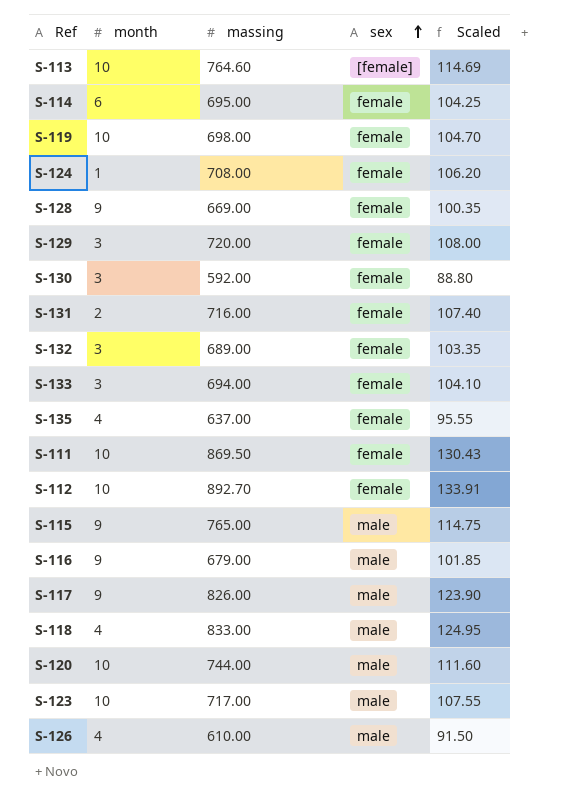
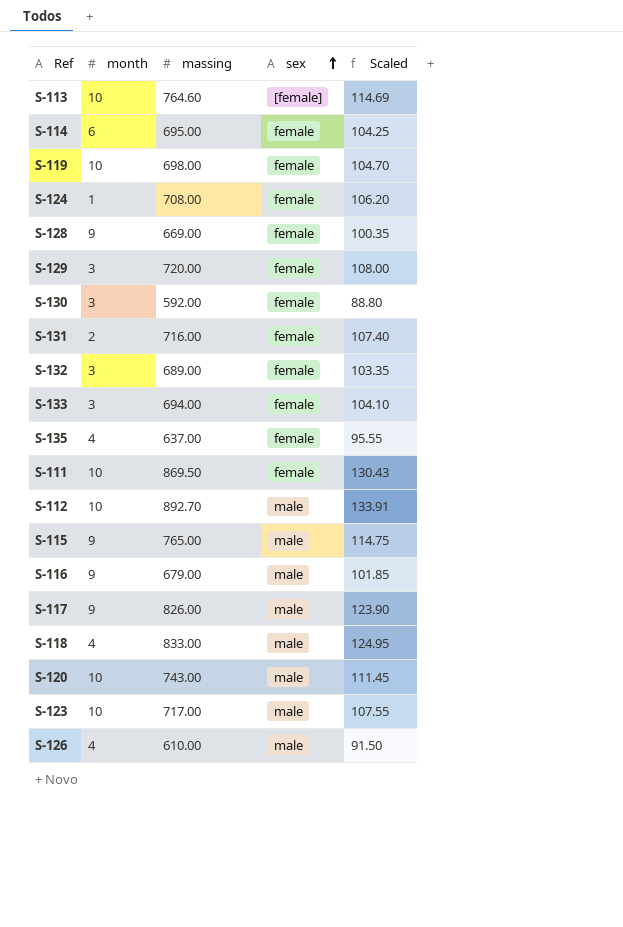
S-112 | sex: female -> male
S-120 | massing: 744.00 -> 743.00
S-120 | Scaled: 111.60 -> 111.45

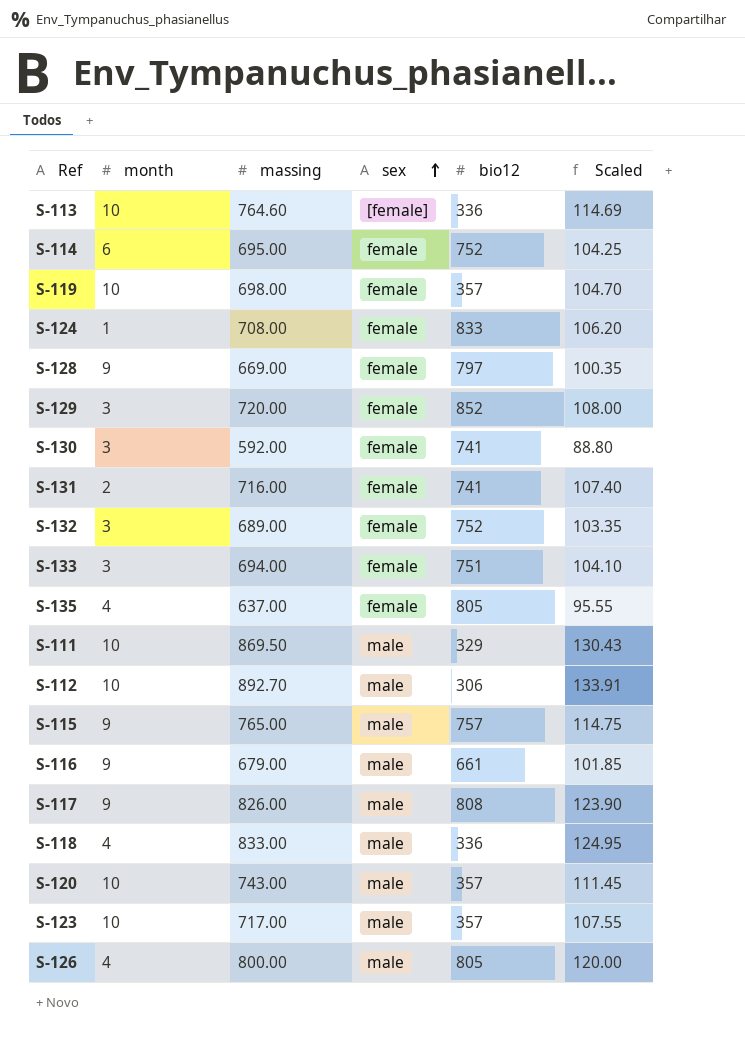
column bio12 | position: none -> 5
S-111 | sex: female -> male
S-126 | massing: 610.00 -> 800.00
S-126 | Scaled: 91.50 -> 120.00

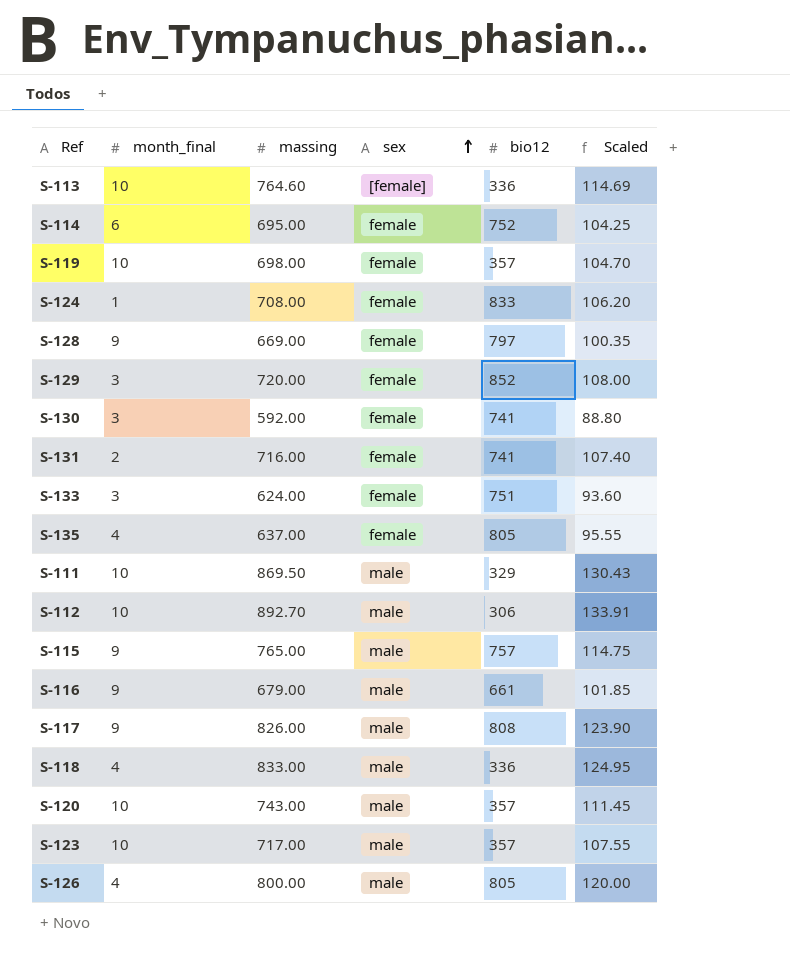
column name: month -> month_final
row S-132: 3 | 689.00 | female | 752 | 103.35 -> none
S-133 | massing: 694.00 -> 624.00
S-133 | Scaled: 104.10 -> 93.60

